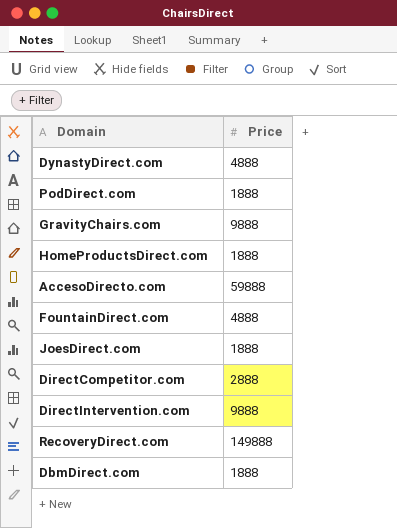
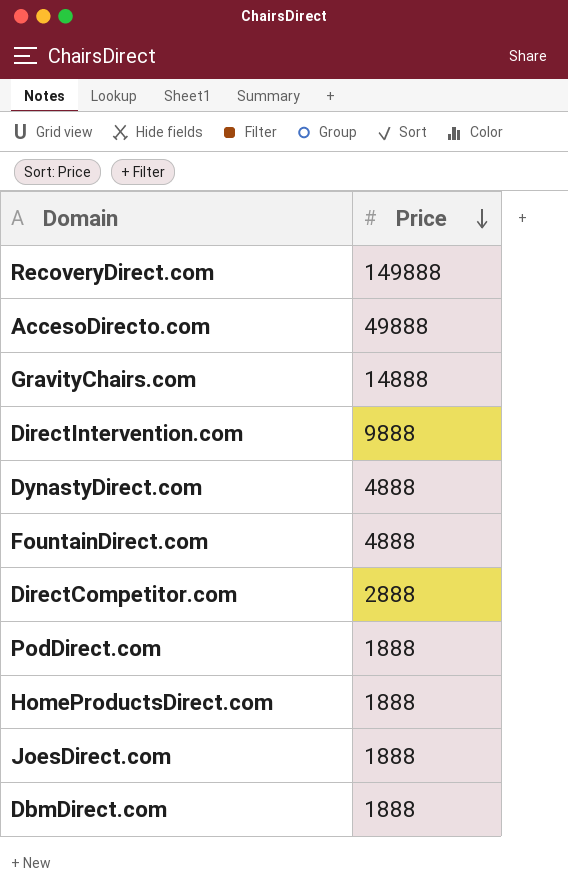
row order: none -> Price descending
AccesoDirecto.com | Price: 59888 -> 49888
GravityChairs.com | Price: 9888 -> 14888

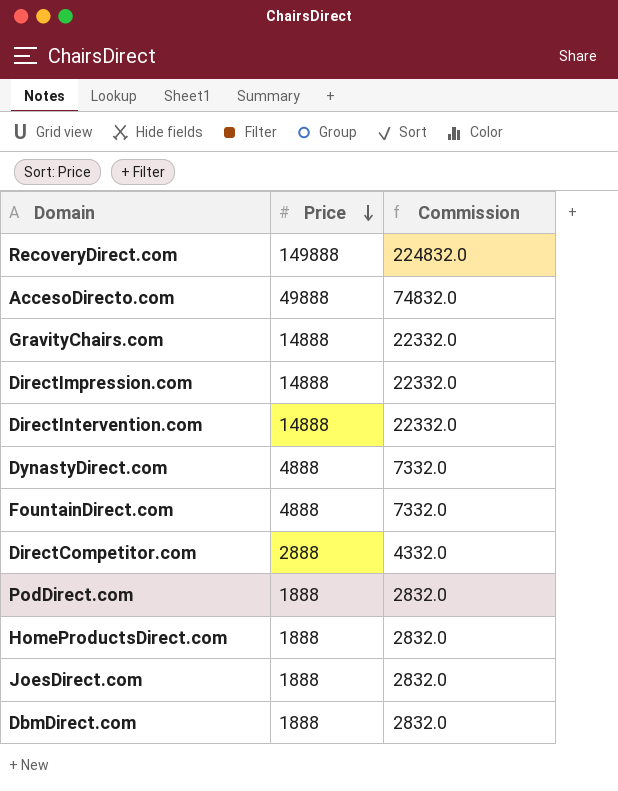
column Commission | formula: none -> [Price] * 1.5
row DirectImpression.com: none -> 14888 | 22332.0
DirectIntervention.com | Price: 9888 -> 14888

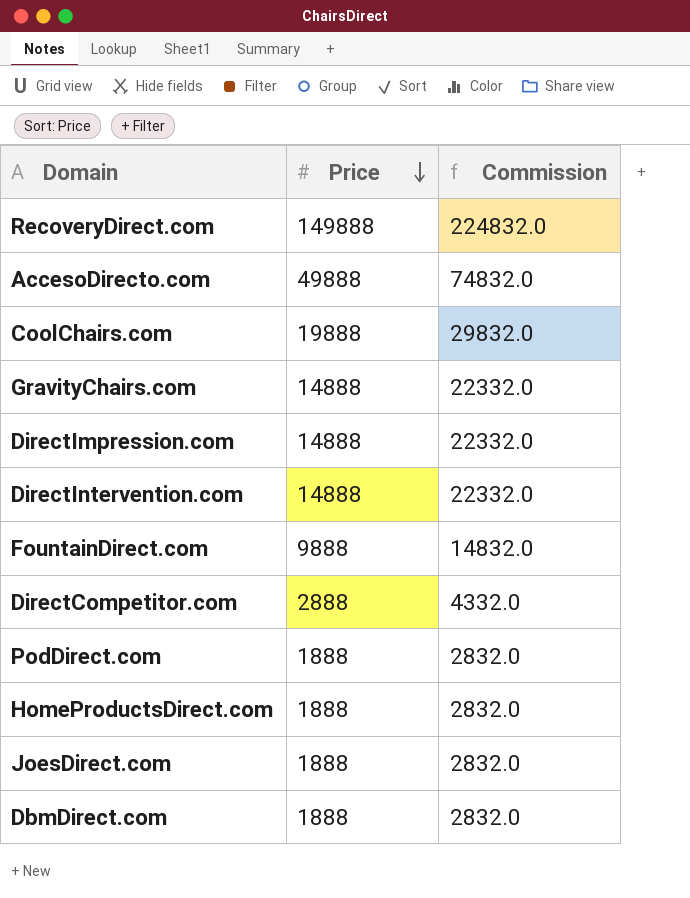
row DynastyDirect.com: 4888 | 7332.0 -> none
row CoolChairs.com: none -> 19888 | 29832.0
FountainDirect.com | Price: 4888 -> 9888
FountainDirect.com | Commission: 7332.0 -> 14832.0

